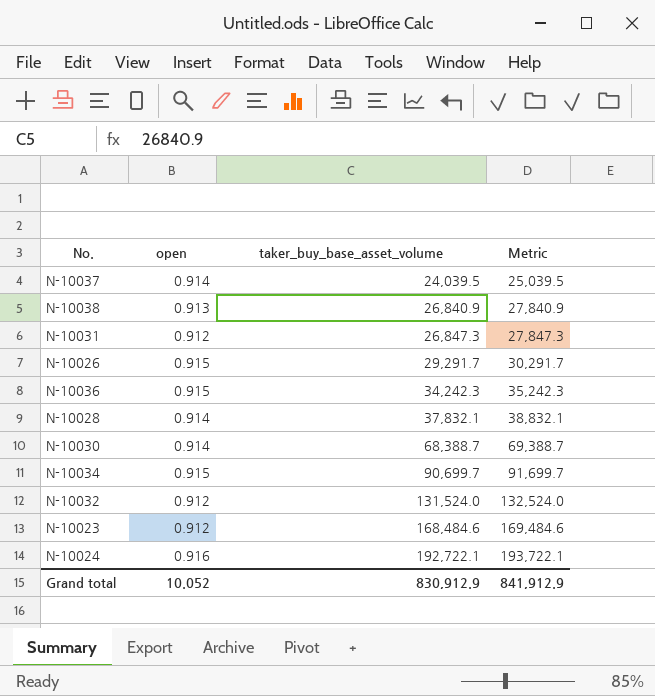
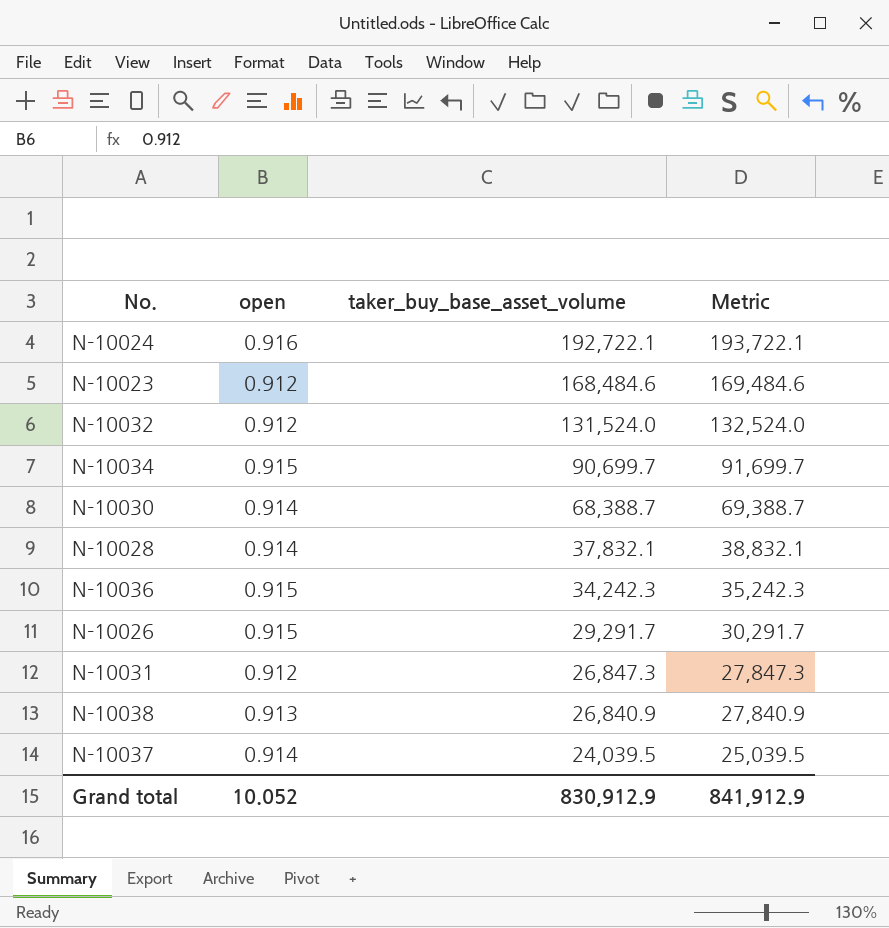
row order: taker_buy_base_asset_volume ascending -> taker_buy_base_asset_volume descending

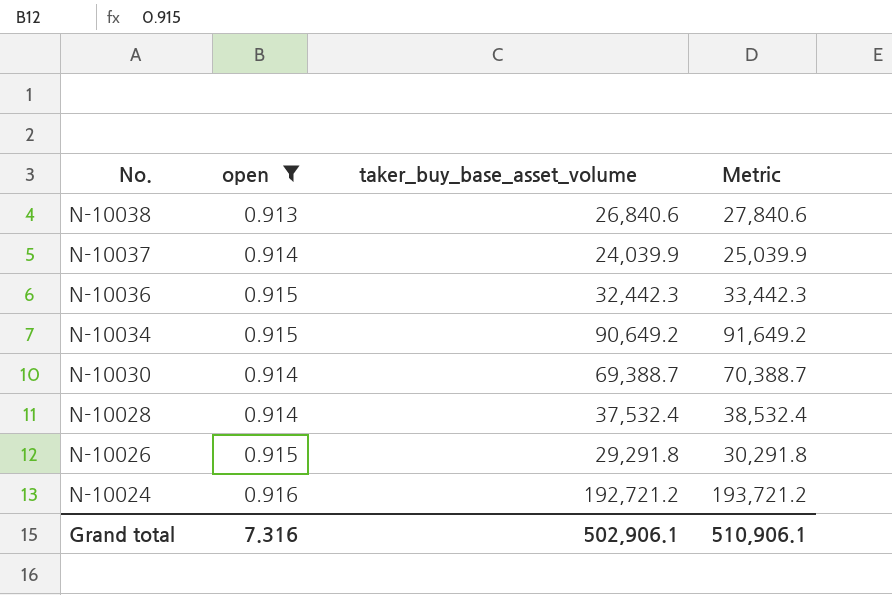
filter: none -> open != 0.912
row order: taker_buy_base_asset_volume descending -> No. descending
N-10038 | taker_buy_base_asset_volume: 26,840.9 -> 26,840.6
N-10038 | Metric: 27,840.9 -> 27,840.6
N-10037 | taker_buy_base_asset_volume: 24,039.5 -> 24,039.9
N-10037 | Metric: 25,039.5 -> 25,039.9
N-10036 | taker_buy_base_asset_volume: 34,242.3 -> 32,442.3
N-10036 | Metric: 35,242.3 -> 33,442.3
N-10034 | taker_buy_base_asset_volume: 90,699.7 -> 90,649.2
N-10034 | Metric: 91,699.7 -> 91,649.2
N-10030 | taker_buy_base_asset_volume: 68,388.7 -> 69,388.7
N-10030 | Metric: 69,388.7 -> 70,388.7
N-10028 | taker_buy_base_asset_volume: 37,832.1 -> 37,532.4
N-10028 | Metric: 38,832.1 -> 38,532.4
N-10026 | taker_buy_base_asset_volume: 29,291.7 -> 29,291.8
N-10026 | Metric: 30,291.7 -> 30,291.8
N-10024 | taker_buy_base_asset_volume: 192,722.1 -> 192,721.2
N-10024 | Metric: 193,722.1 -> 193,721.2
Grand total | open: 10.052 -> 7.316
Grand total | taker_buy_base_asset_volume: 830,912.9 -> 502,906.1
Grand total | Metric: 841,912.9 -> 510,906.1

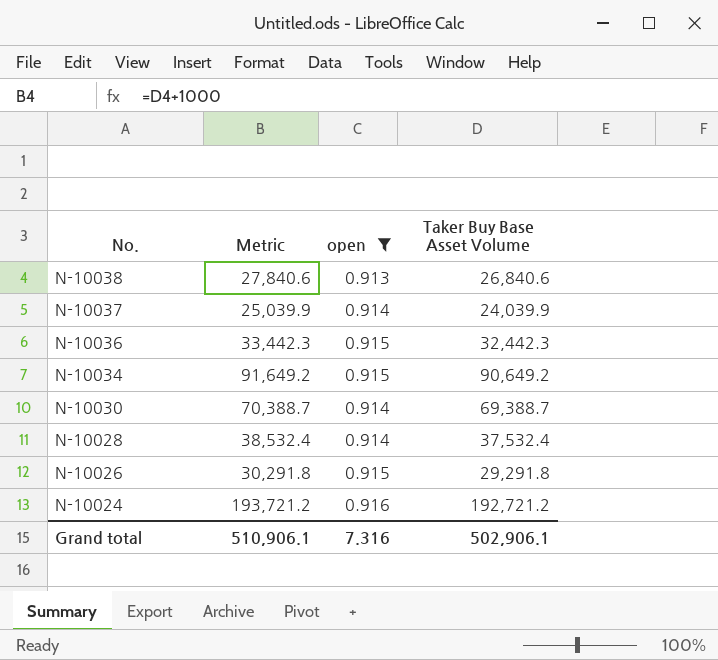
column Metric | position: 4 -> 2
column name: taker_buy_base_asset_volume -> Taker Buy Base Asset Volume

